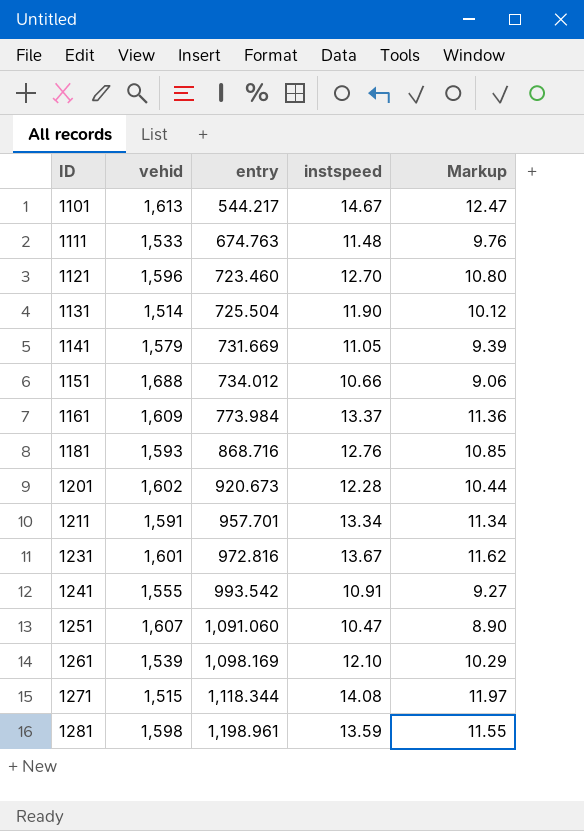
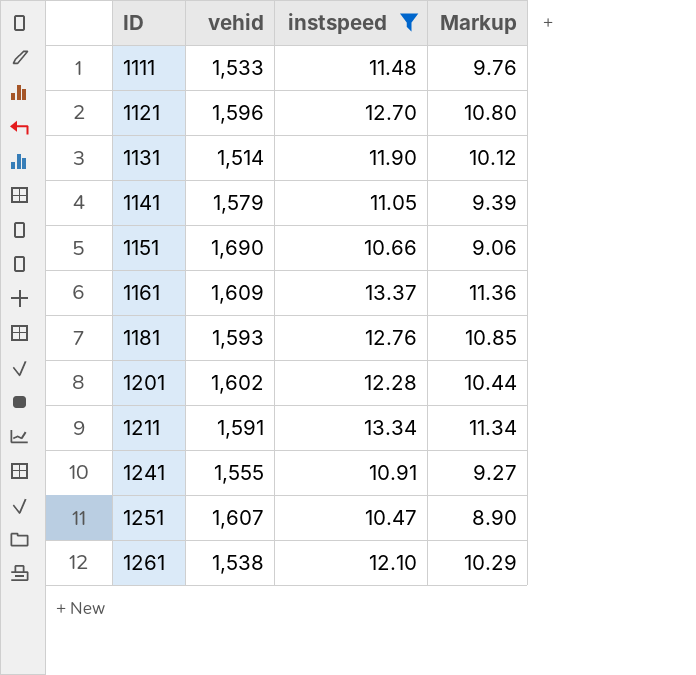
filter: none -> instspeed <= 13.37
column entry | position: 3 -> none
1151 | vehid: 1,688 -> 1,690
1261 | vehid: 1,539 -> 1,538

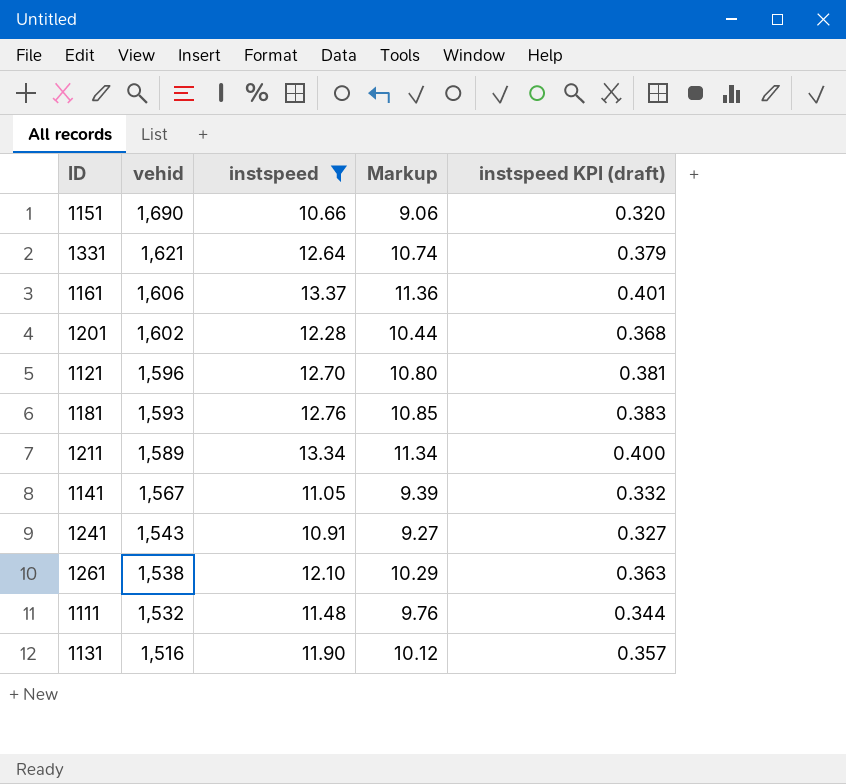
row order: ID ascending -> vehid descending
column instspeed KPI (draft) | formula: none -> [instspeed] * 0.03
row 1251: 1,607 | 10.47 | 8.90 -> none
row 1331: none -> 1,621 | 12.64 | 10.74 | 0.379
1161 | vehid: 1,609 -> 1,606
1211 | vehid: 1,591 -> 1,589
1141 | vehid: 1,579 -> 1,567
1241 | vehid: 1,555 -> 1,543
1111 | vehid: 1,533 -> 1,532
1131 | vehid: 1,514 -> 1,516

